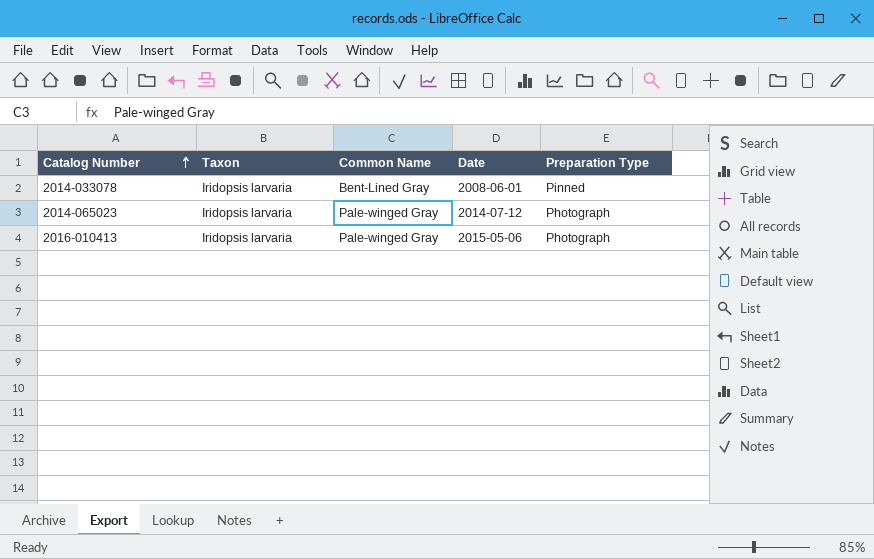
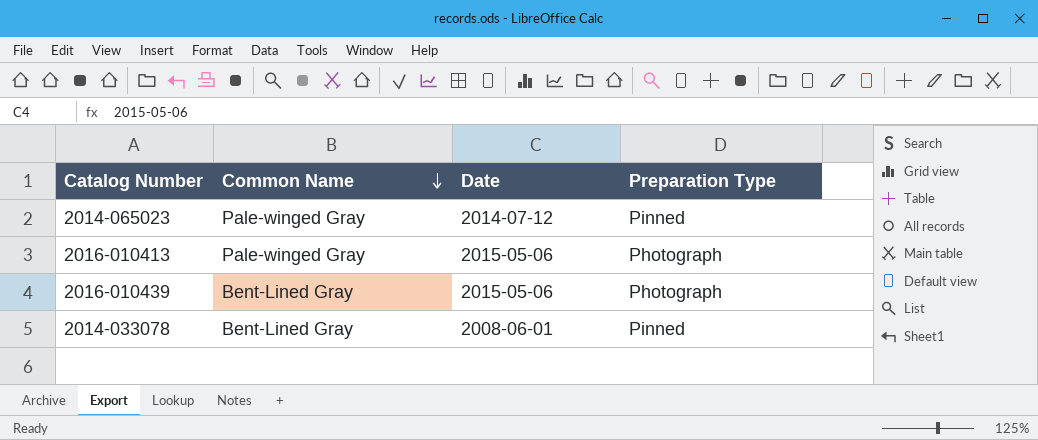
row order: Catalog Number ascending -> Common Name descending
column Taxon | position: 2 -> none
2014-065023 | Preparation Type: Photograph -> Pinned
row 2016-010439: none -> Bent-Lined Gray | 2015-05-06 | Photograph

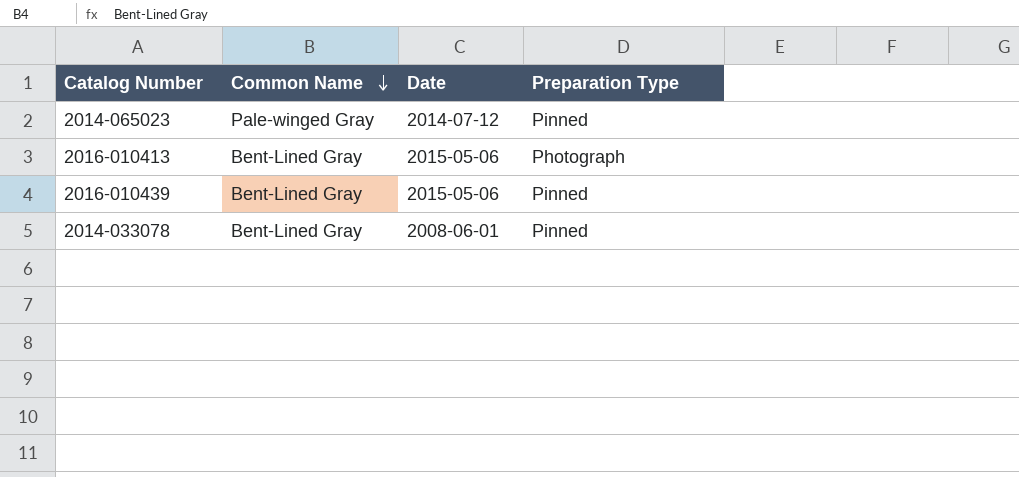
2016-010413 | Common Name: Pale-winged Gray -> Bent-Lined Gray
2016-010439 | Preparation Type: Photograph -> Pinned

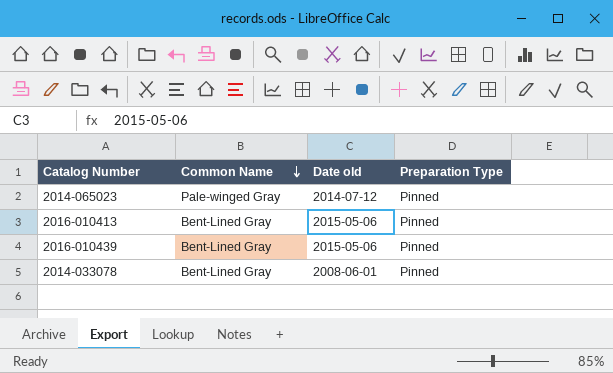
column name: Date -> Date old
2016-010413 | Preparation Type: Photograph -> Pinned

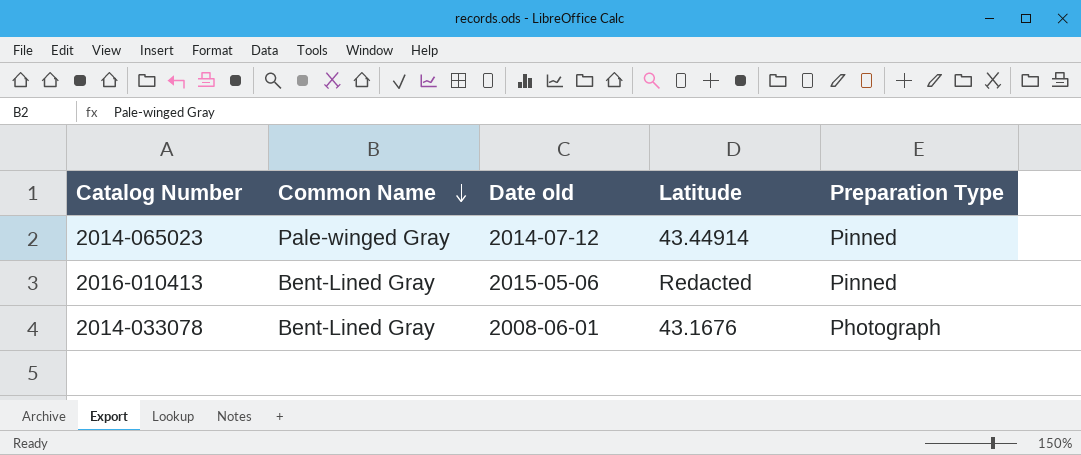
column Latitude | position: none -> 4
row 2016-010439: Bent-Lined Gray | 2015-05-06 | Pinned -> none
2014-033078 | Preparation Type: Pinned -> Photograph

